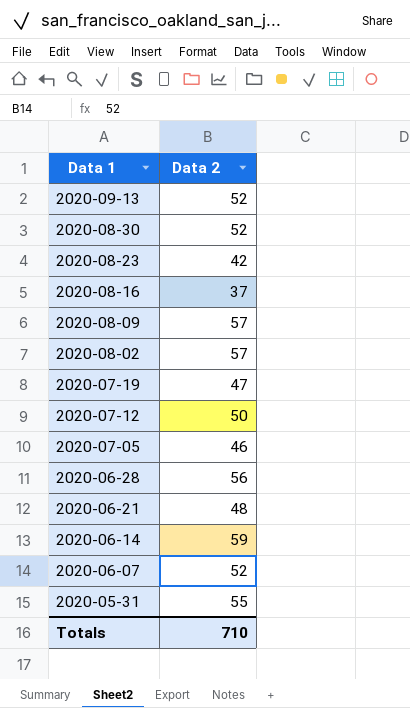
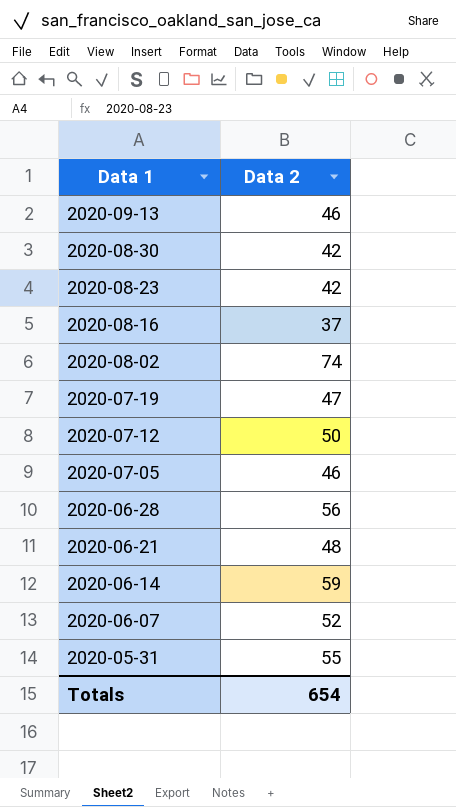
row 2020-08-09: 57 -> none
2020-09-13 | Data 2: 52 -> 46
2020-08-30 | Data 2: 52 -> 42
2020-08-02 | Data 2: 57 -> 74
Totals | Data 2: 710 -> 654

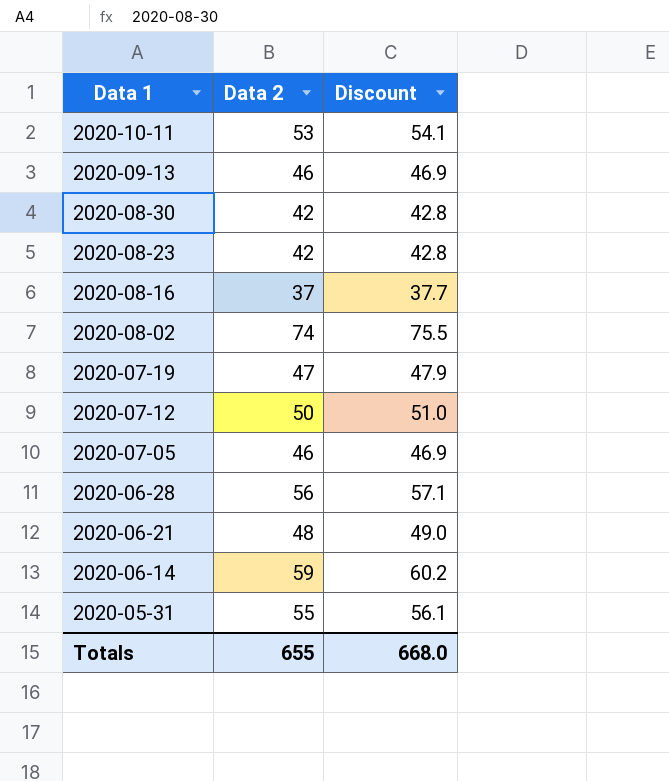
column Discount | formula: none -> [Data 2] * 1.02
row 2020-06-07: 52 -> none
row 2020-10-11: none -> 53 | 54.1
Totals | Data 2: 654 -> 655

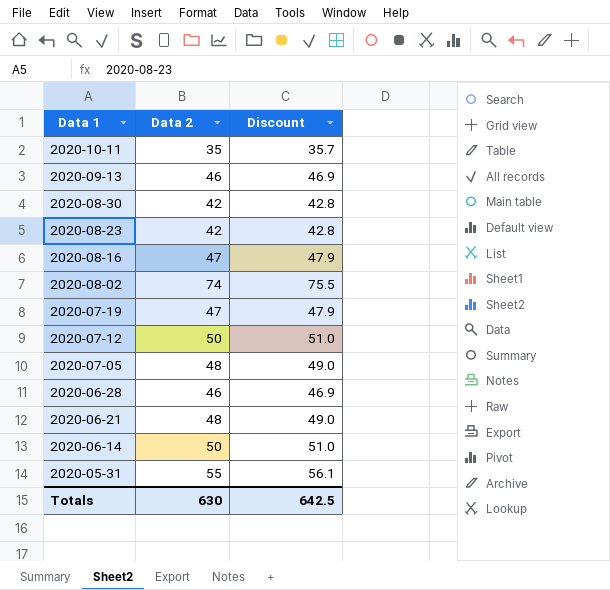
2020-10-11 | Data 2: 53 -> 35
2020-10-11 | Discount: 54.1 -> 35.7
2020-08-16 | Data 2: 37 -> 47
2020-08-16 | Discount: 37.7 -> 47.9
2020-07-05 | Data 2: 46 -> 48
2020-07-05 | Discount: 46.9 -> 49.0
2020-06-28 | Data 2: 56 -> 46
2020-06-28 | Discount: 57.1 -> 46.9
2020-06-14 | Data 2: 59 -> 50
2020-06-14 | Discount: 60.2 -> 51.0
Totals | Data 2: 655 -> 630
Totals | Discount: 668.0 -> 642.5

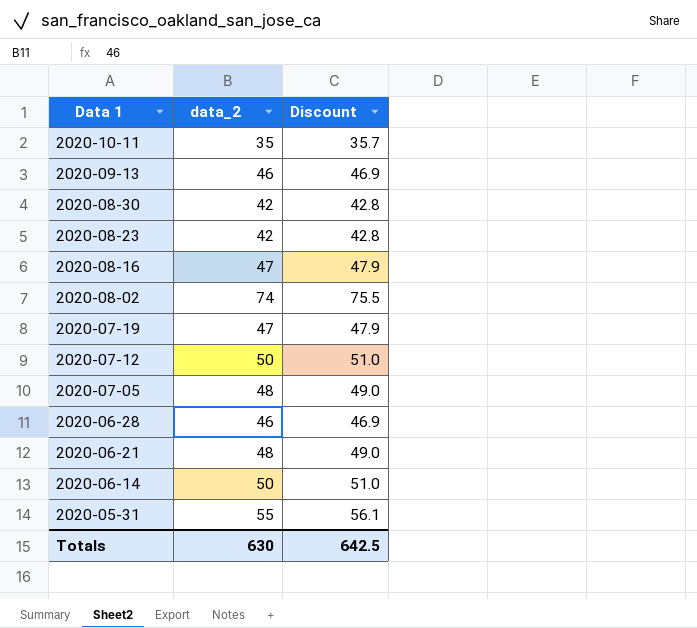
column name: Data 2 -> data_2

